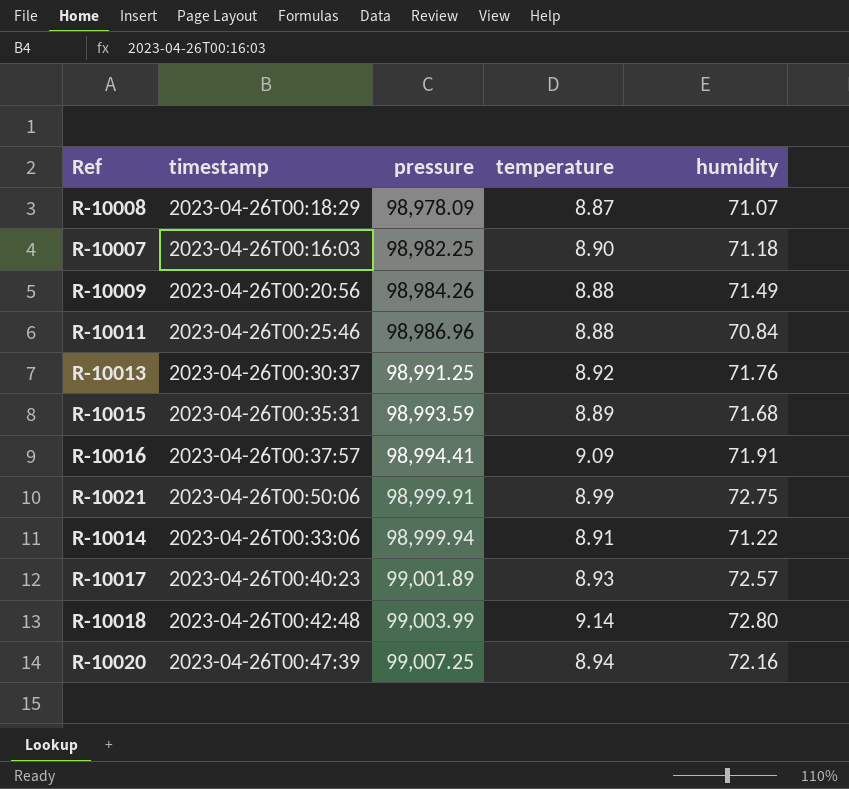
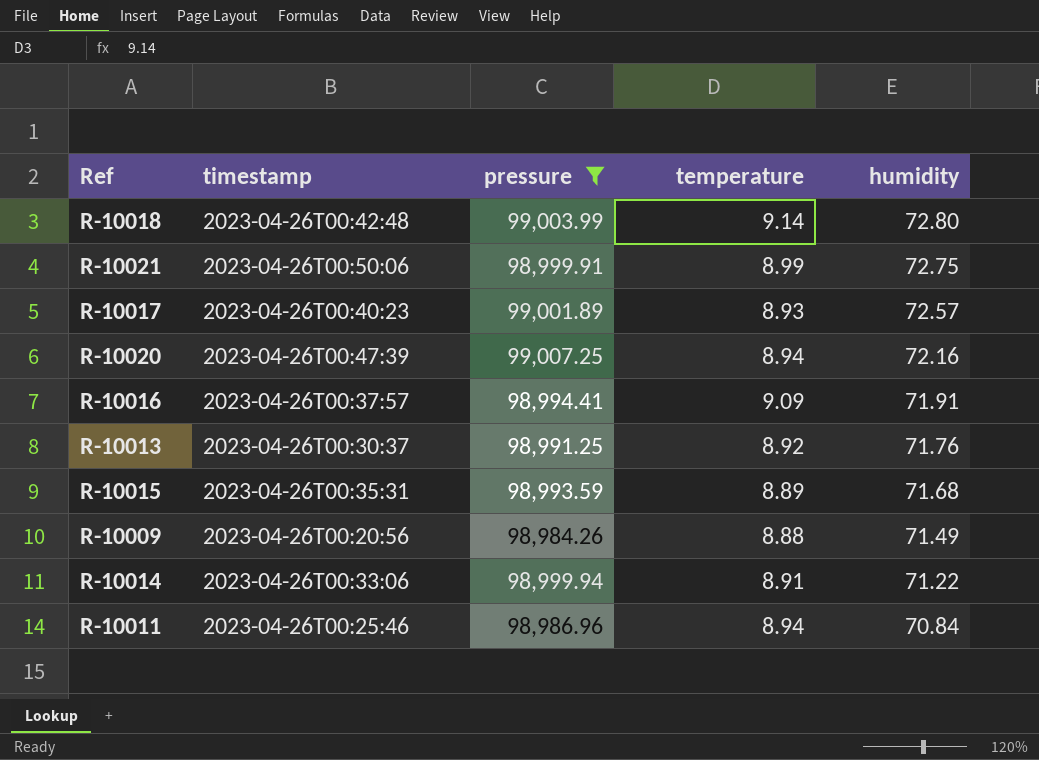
filter: none -> pressure >= 98,984.26
row order: pressure ascending -> humidity descending
R-10011 | temperature: 8.88 -> 8.94

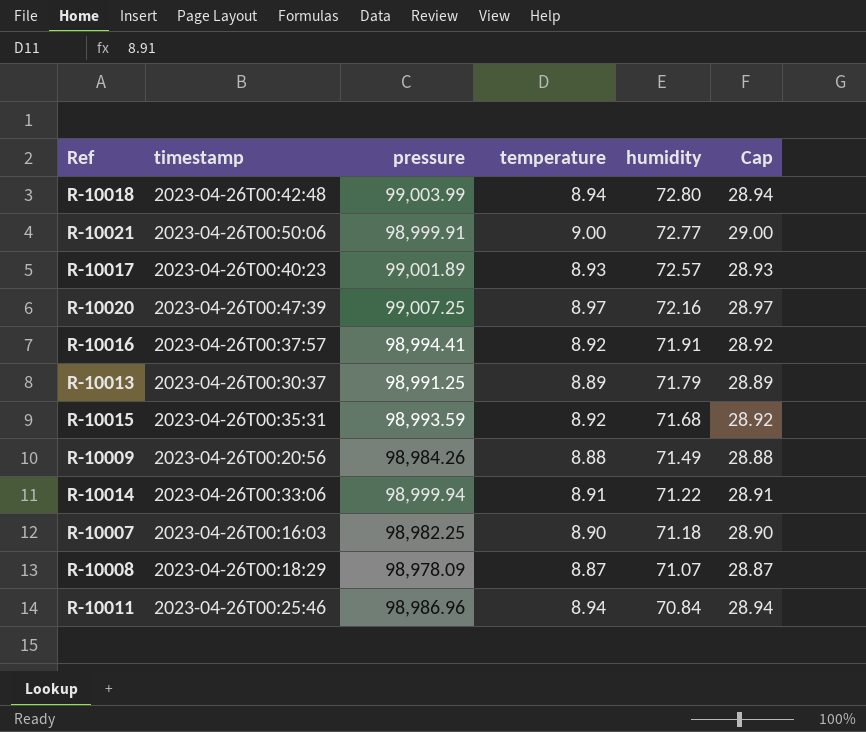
filter: pressure >= 98,984.26 -> none
column Cap | formula: none -> [temperature] + 20
R-10018 | temperature: 9.14 -> 8.94
R-10021 | temperature: 8.99 -> 9.00
R-10021 | humidity: 72.75 -> 72.77
R-10020 | temperature: 8.94 -> 8.97
R-10016 | temperature: 9.09 -> 8.92
R-10013 | temperature: 8.92 -> 8.89
R-10013 | humidity: 71.76 -> 71.79
R-10015 | temperature: 8.89 -> 8.92

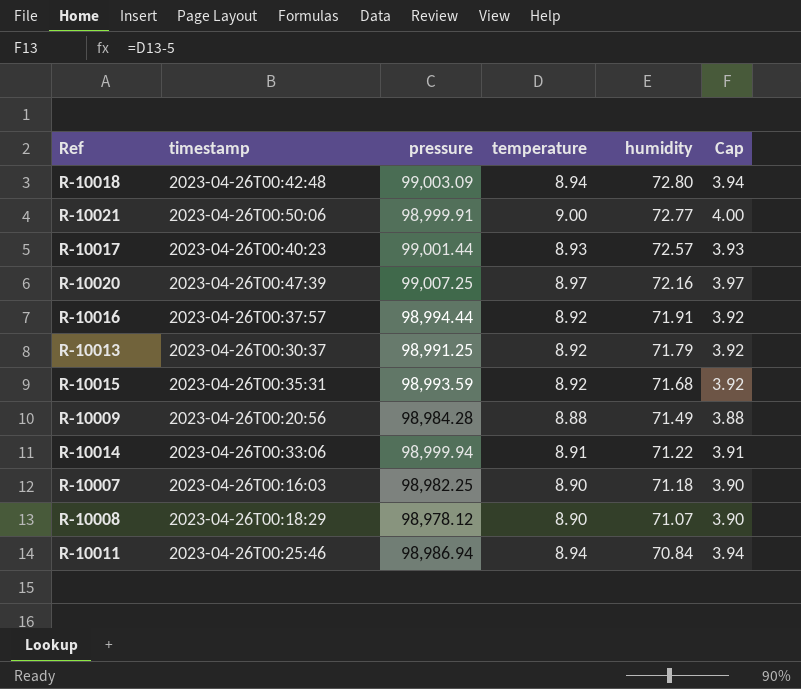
column Cap | formula: [temperature] + 20 -> [temperature] - 5
R-10018 | pressure: 99,003.99 -> 99,003.09
R-10017 | pressure: 99,001.89 -> 99,001.44
R-10016 | pressure: 98,994.41 -> 98,994.44
R-10013 | temperature: 8.89 -> 8.92
R-10009 | pressure: 98,984.26 -> 98,984.28
R-10008 | pressure: 98,978.09 -> 98,978.12
R-10008 | temperature: 8.87 -> 8.90
R-10011 | pressure: 98,986.96 -> 98,986.94

